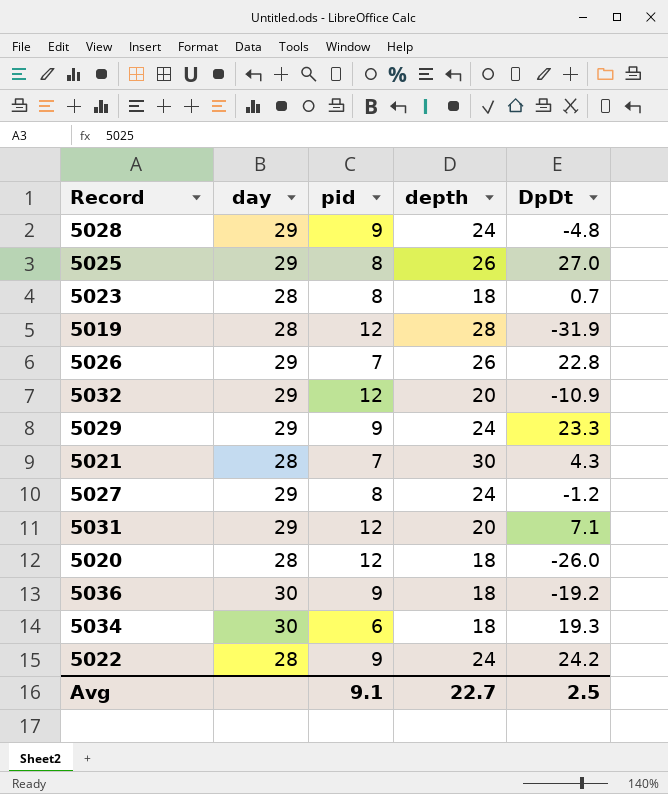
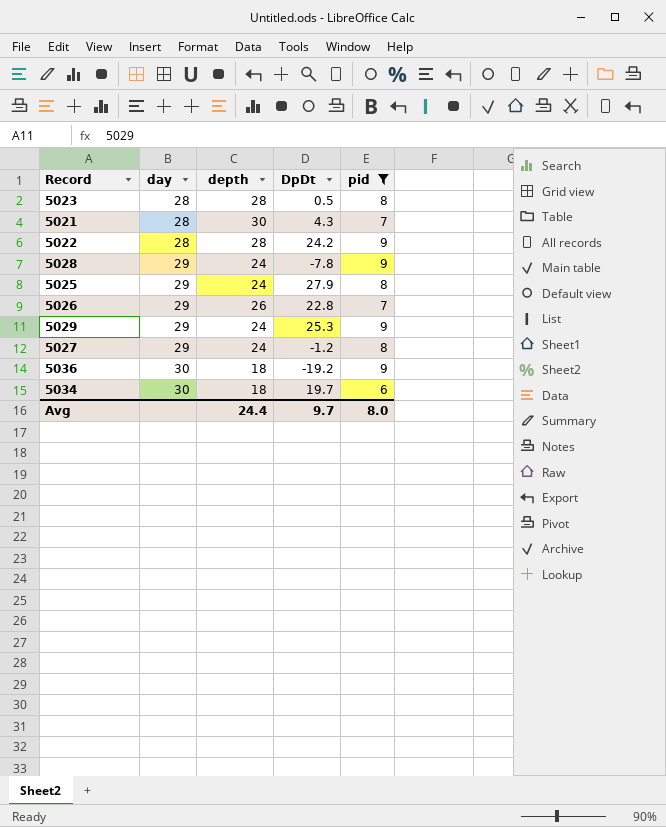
filter: none -> pid != 12
row order: none -> day ascending
column pid | position: 3 -> 5
5023 | depth: 18 -> 28
5023 | DpDt: 0.7 -> 0.5
5022 | depth: 24 -> 28
5028 | DpDt: -4.8 -> -7.8
5025 | depth: 26 -> 24
5025 | DpDt: 27.0 -> 27.9
5029 | DpDt: 23.3 -> 25.3
5034 | DpDt: 19.3 -> 19.7
Avg | depth: 22.7 -> 24.4
Avg | DpDt: 2.5 -> 9.7
Avg | pid: 9.1 -> 8.0

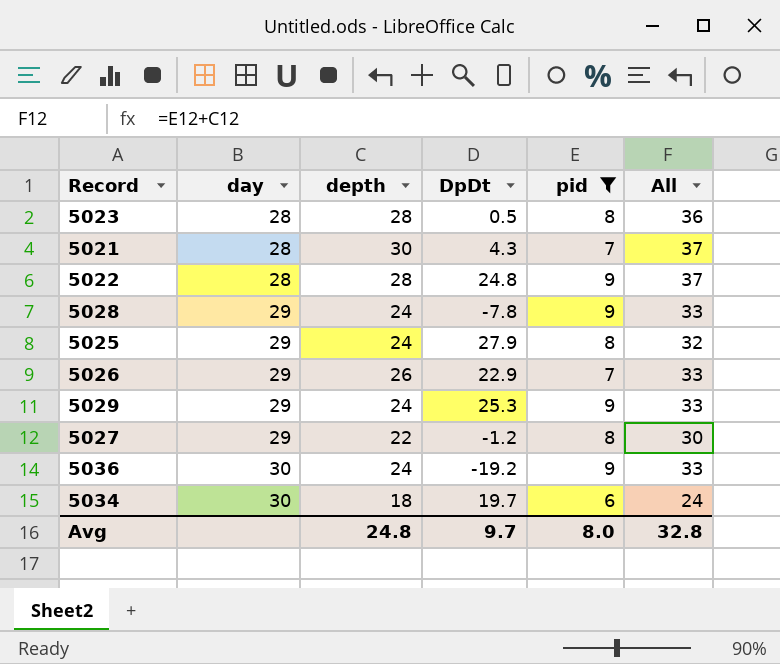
column All | formula: none -> [depth] + [pid]
5022 | DpDt: 24.2 -> 24.8
5026 | DpDt: 22.8 -> 22.9
5027 | depth: 24 -> 22
5036 | depth: 18 -> 24
Avg | depth: 24.4 -> 24.8

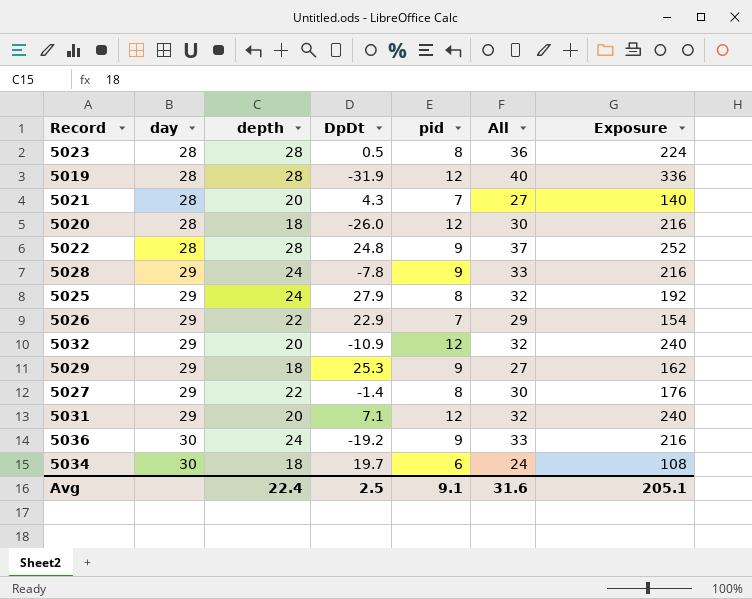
filter: pid != 12 -> none
column Exposure | formula: none -> [depth] * [pid]
5021 | depth: 30 -> 20
5021 | All: 37 -> 27
5026 | depth: 26 -> 22
5026 | All: 33 -> 29
5029 | depth: 24 -> 18
5029 | All: 33 -> 27
5027 | DpDt: -1.2 -> -1.4
Avg | depth: 24.8 -> 22.4
Avg | DpDt: 9.7 -> 2.5
Avg | pid: 8.0 -> 9.1
Avg | All: 32.8 -> 31.6

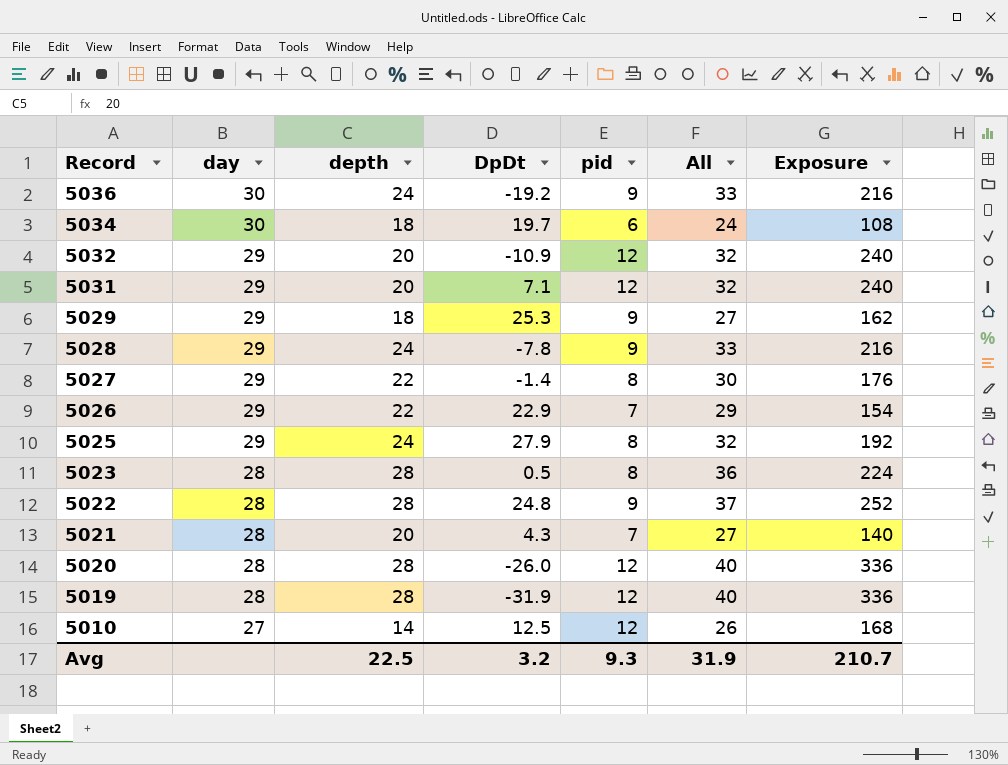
row order: day ascending -> Record descending
5020 | depth: 18 -> 28
5020 | All: 30 -> 40
5020 | Exposure: 216 -> 336
row 5010: none -> 27 | 14 | 12.5 | 12 | 26 | 168
Avg | depth: 22.4 -> 22.5
Avg | DpDt: 2.5 -> 3.2
Avg | pid: 9.1 -> 9.3
Avg | All: 31.6 -> 31.9
Avg | Exposure: 205.1 -> 210.7

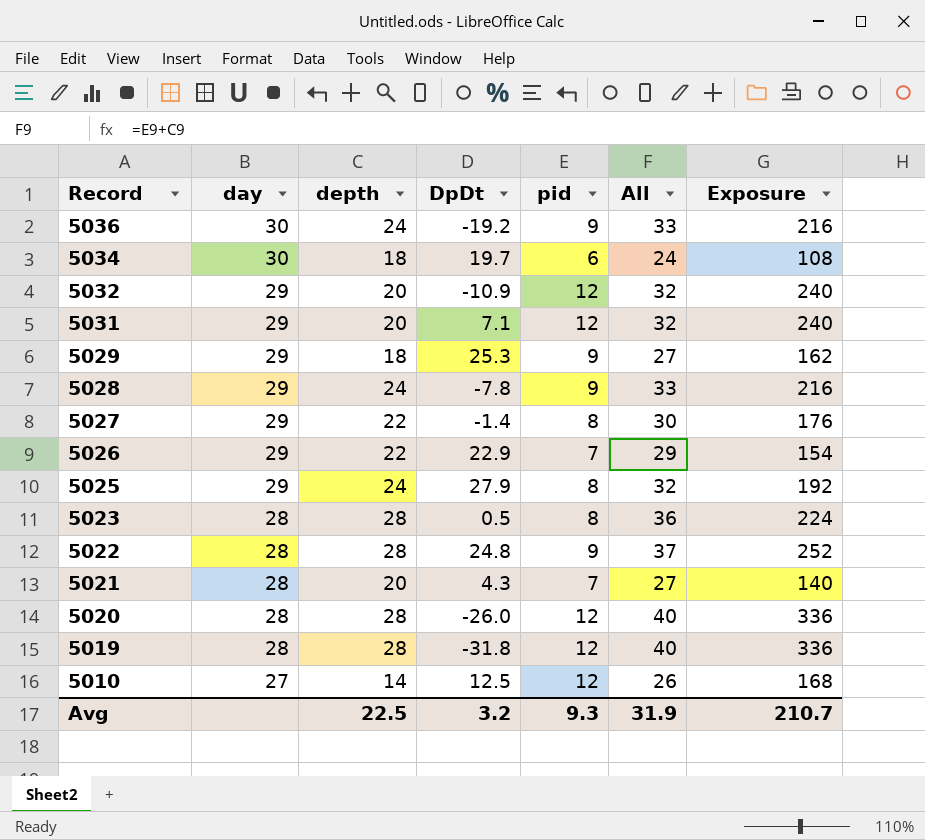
5019 | DpDt: -31.9 -> -31.8

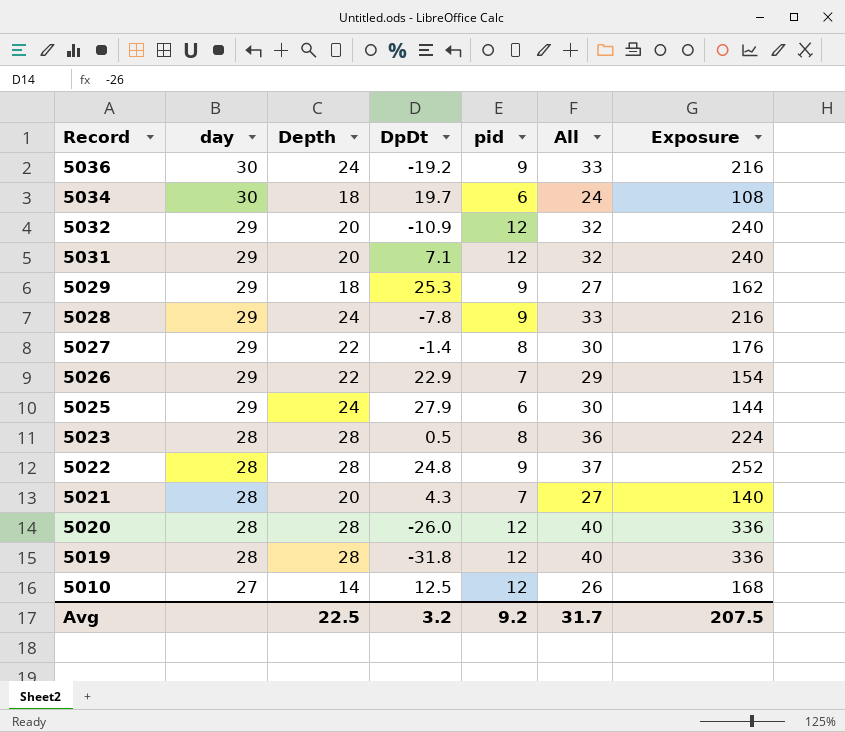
column name: depth -> Depth
5025 | pid: 8 -> 6
5025 | All: 32 -> 30
5025 | Exposure: 192 -> 144
Avg | pid: 9.3 -> 9.2
Avg | All: 31.9 -> 31.7
Avg | Exposure: 210.7 -> 207.5

